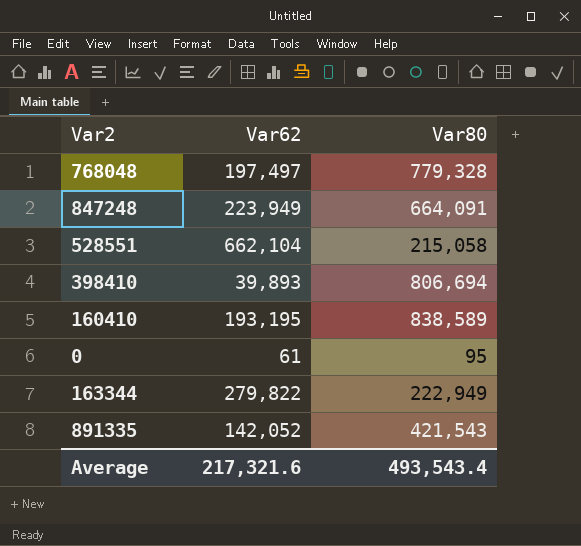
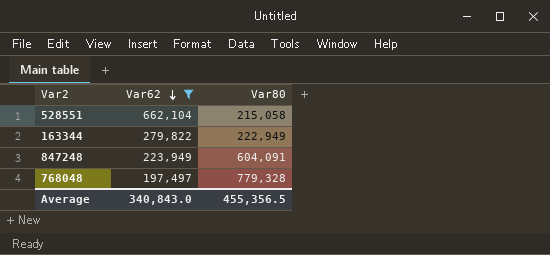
filter: none -> Var62 >= 197,497
row order: none -> Var62 descending
847248 | Var80: 664,091 -> 604,091
Average | Var62: 217,321.6 -> 340,843.0
Average | Var80: 493,543.4 -> 455,356.5

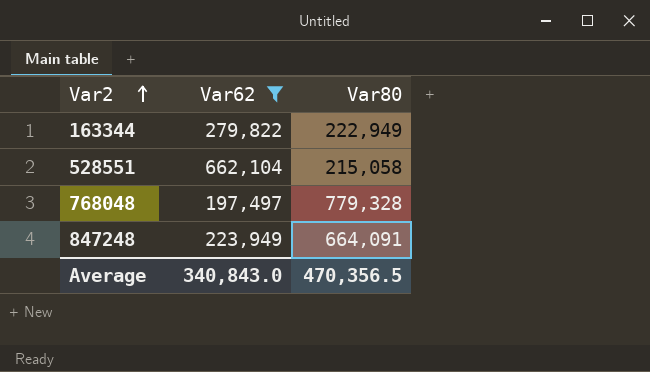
row order: Var62 descending -> Var2 ascending
847248 | Var80: 604,091 -> 664,091
Average | Var80: 455,356.5 -> 470,356.5

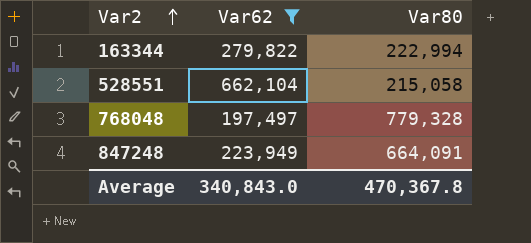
163344 | Var80: 222,949 -> 222,994
Average | Var80: 470,356.5 -> 470,367.8

